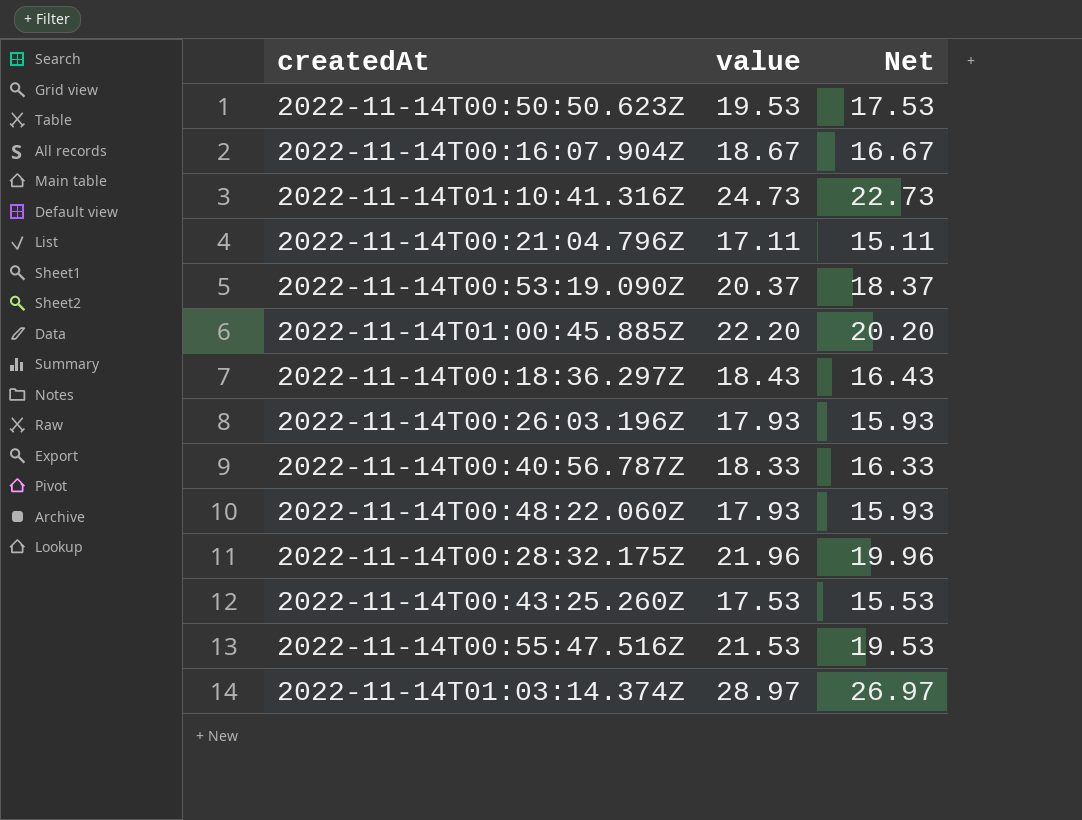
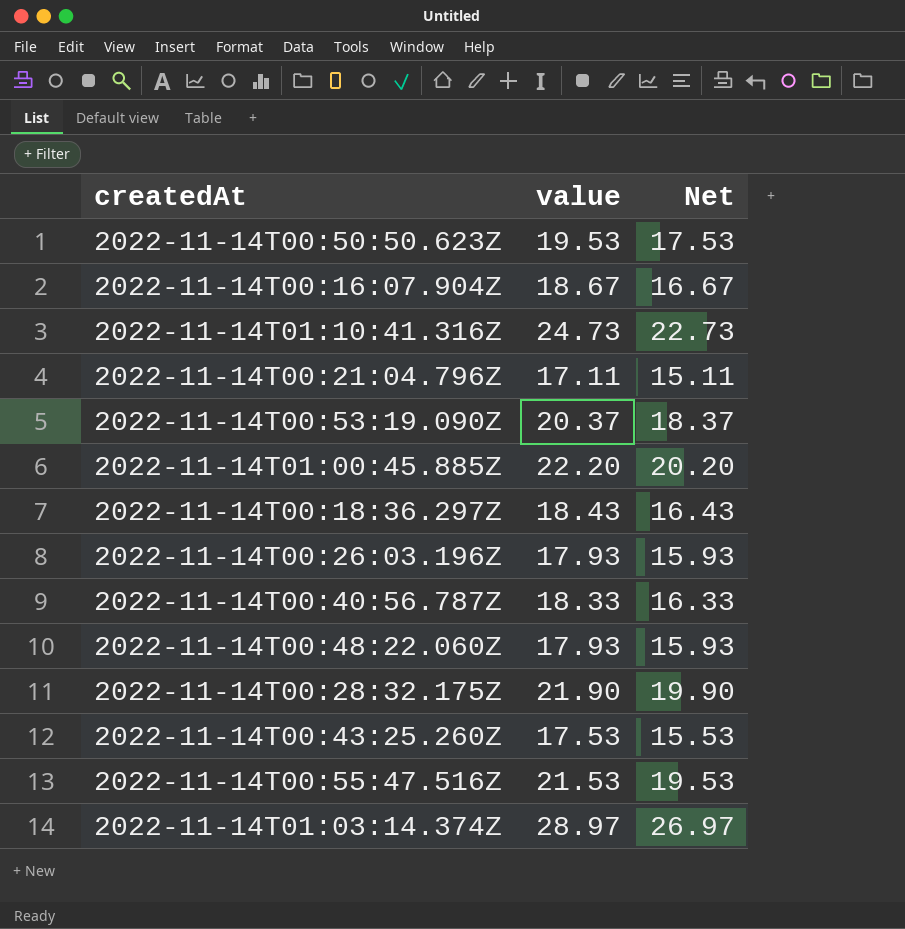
2022-11-14T00:28:32.175Z | value: 21.96 -> 21.90
2022-11-14T00:28:32.175Z | Net: 19.96 -> 19.90

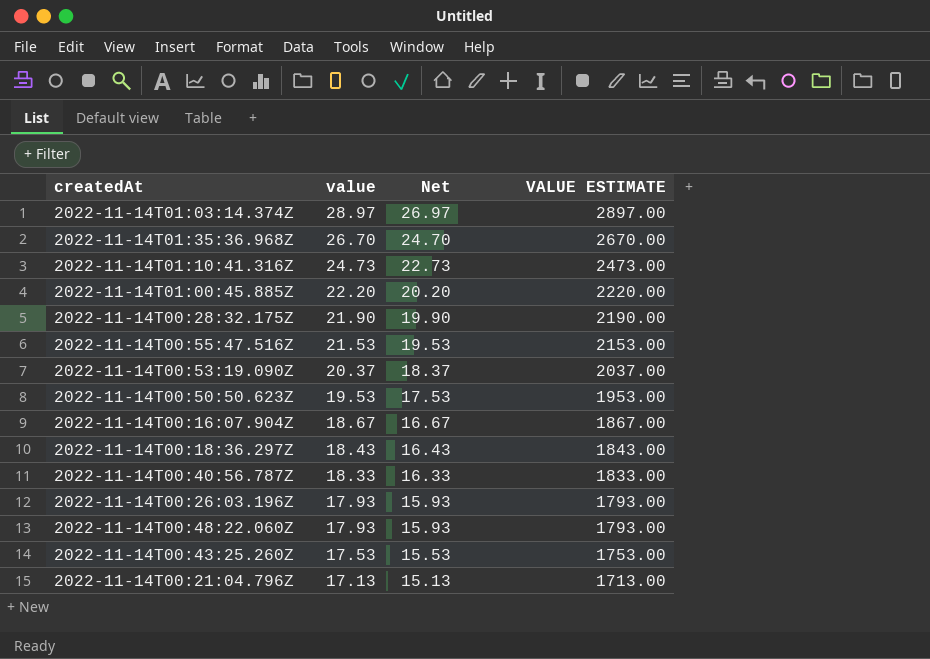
row order: none -> value descending
column VALUE ESTIMATE | formula: none -> [value] * 100
row 2022-11-14T01:35:36.968Z: none -> 26.70 | 24.70 | 2670.00
2022-11-14T00:21:04.796Z | value: 17.11 -> 17.13
2022-11-14T00:21:04.796Z | Net: 15.11 -> 15.13

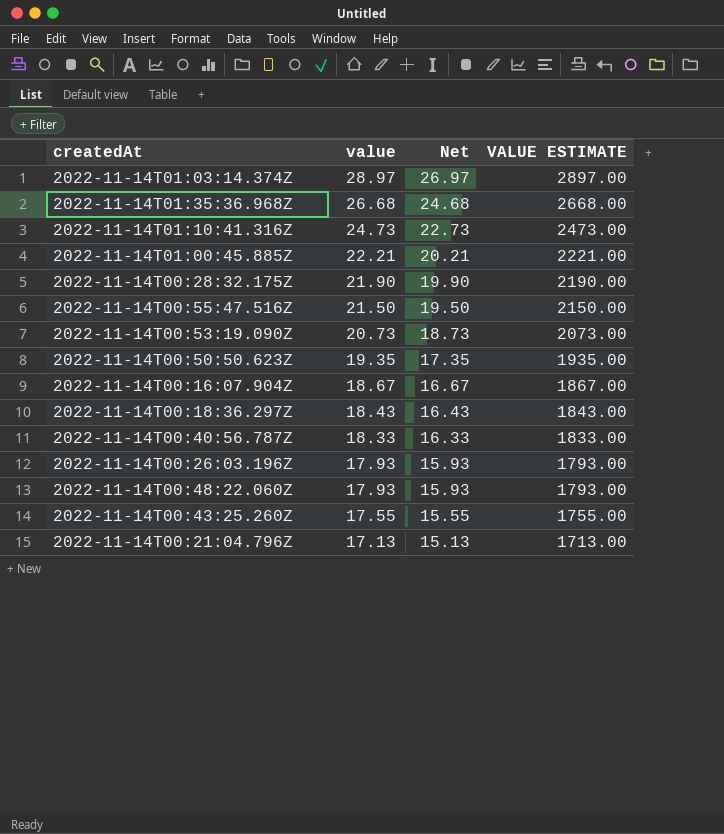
2022-11-14T01:35:36.968Z | value: 26.70 -> 26.68
2022-11-14T01:35:36.968Z | Net: 24.70 -> 24.68
2022-11-14T01:35:36.968Z | VALUE ESTIMATE: 2670.00 -> 2668.00
2022-11-14T01:00:45.885Z | value: 22.20 -> 22.21
2022-11-14T01:00:45.885Z | Net: 20.20 -> 20.21
2022-11-14T01:00:45.885Z | VALUE ESTIMATE: 2220.00 -> 2221.00
2022-11-14T00:55:47.516Z | value: 21.53 -> 21.50
2022-11-14T00:55:47.516Z | Net: 19.53 -> 19.50
2022-11-14T00:55:47.516Z | VALUE ESTIMATE: 2153.00 -> 2150.00
2022-11-14T00:53:19.090Z | value: 20.37 -> 20.73
2022-11-14T00:53:19.090Z | Net: 18.37 -> 18.73
2022-11-14T00:53:19.090Z | VALUE ESTIMATE: 2037.00 -> 2073.00
2022-11-14T00:50:50.623Z | value: 19.53 -> 19.35
2022-11-14T00:50:50.623Z | Net: 17.53 -> 17.35
2022-11-14T00:50:50.623Z | VALUE ESTIMATE: 1953.00 -> 1935.00
2022-11-14T00:43:25.260Z | value: 17.53 -> 17.55
2022-11-14T00:43:25.260Z | Net: 15.53 -> 15.55
2022-11-14T00:43:25.260Z | VALUE ESTIMATE: 1753.00 -> 1755.00

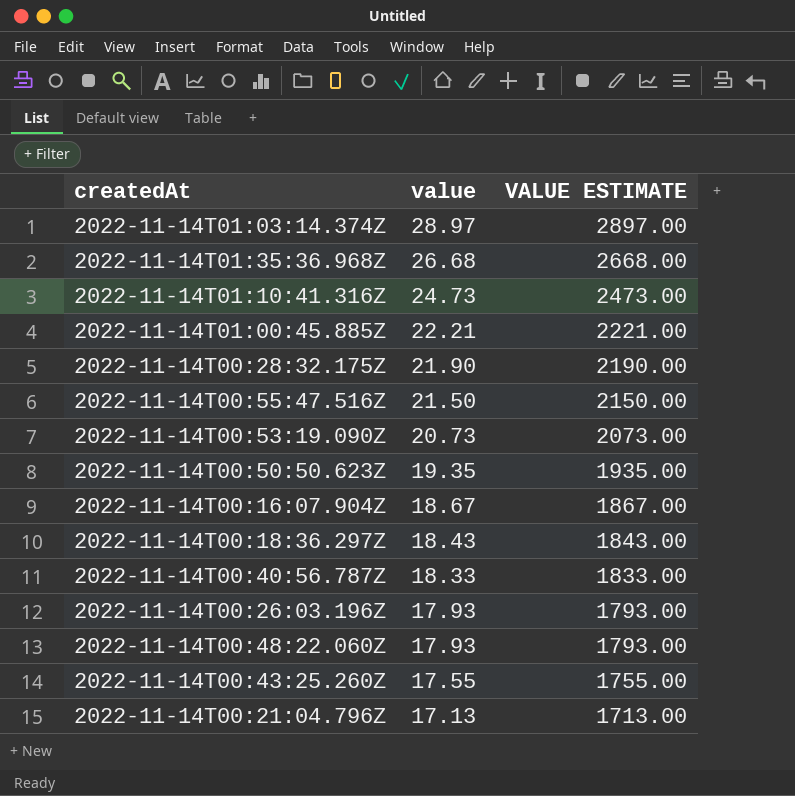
column Net | formula: [value] - 2 -> none

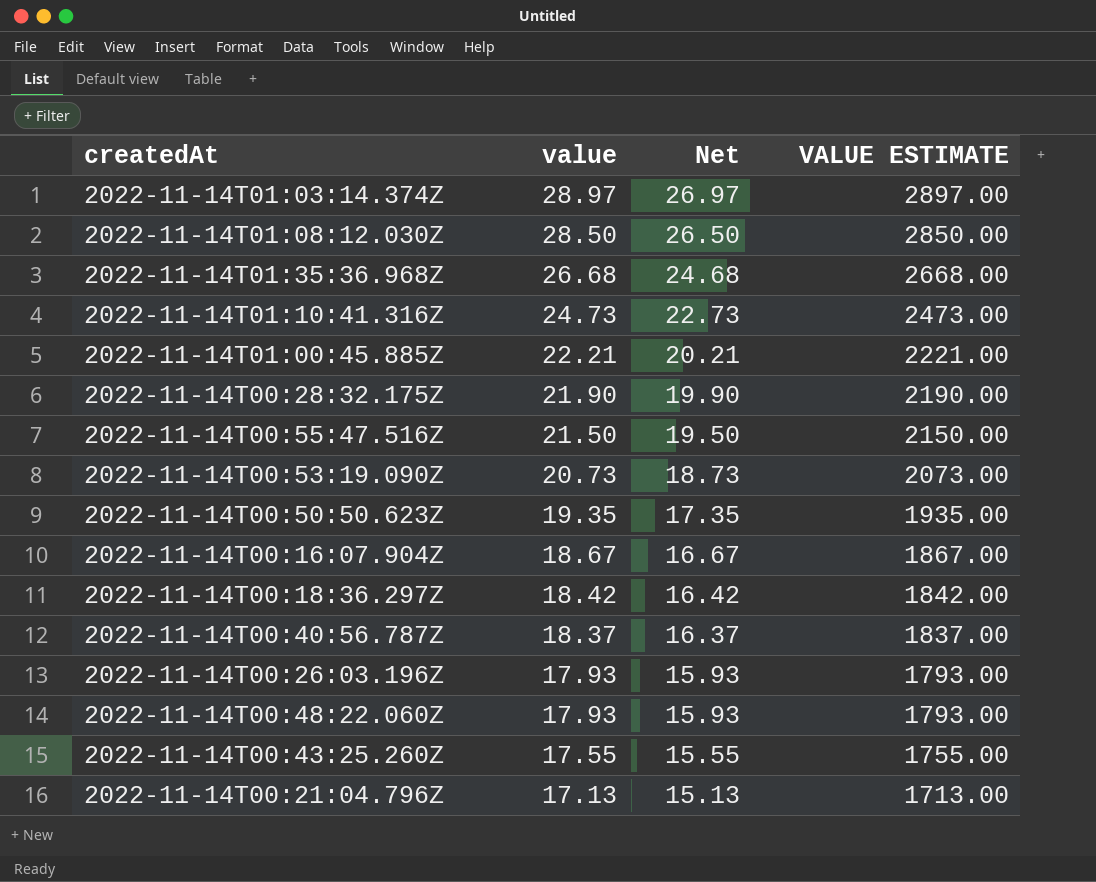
column Net | formula: none -> [value] - 2
row 2022-11-14T01:08:12.030Z: none -> 28.50 | 26.50 | 2850.00
2022-11-14T00:18:36.297Z | value: 18.43 -> 18.42
2022-11-14T00:18:36.297Z | VALUE ESTIMATE: 1843.00 -> 1842.00
2022-11-14T00:40:56.787Z | value: 18.33 -> 18.37
2022-11-14T00:40:56.787Z | VALUE ESTIMATE: 1833.00 -> 1837.00

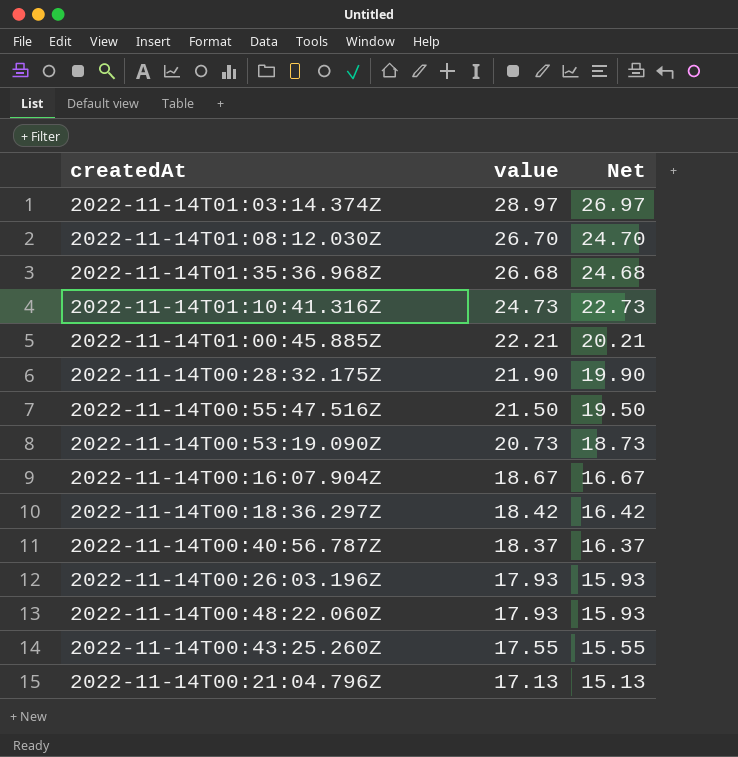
column VALUE ESTIMATE | formula: [value] * 100 -> none
row 2022-11-14T00:50:50.623Z: 19.35 | 17.35 | 1935.00 -> none
2022-11-14T01:08:12.030Z | value: 28.50 -> 26.70
2022-11-14T01:08:12.030Z | Net: 26.50 -> 24.70

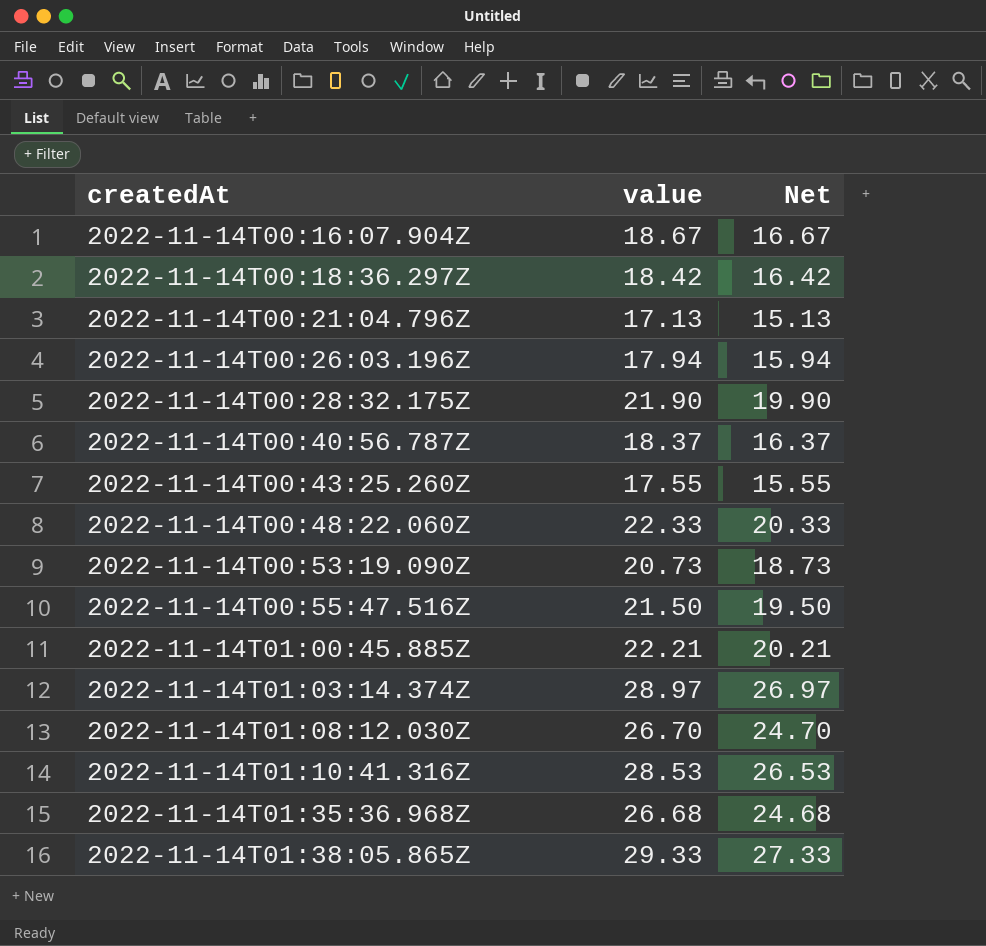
row order: value descending -> createdAt ascending
2022-11-14T00:26:03.196Z | value: 17.93 -> 17.94
2022-11-14T00:26:03.196Z | Net: 15.93 -> 15.94
2022-11-14T00:48:22.060Z | value: 17.93 -> 22.33
2022-11-14T00:48:22.060Z | Net: 15.93 -> 20.33
2022-11-14T01:10:41.316Z | value: 24.73 -> 28.53
2022-11-14T01:10:41.316Z | Net: 22.73 -> 26.53
row 2022-11-14T01:38:05.865Z: none -> 29.33 | 27.33

